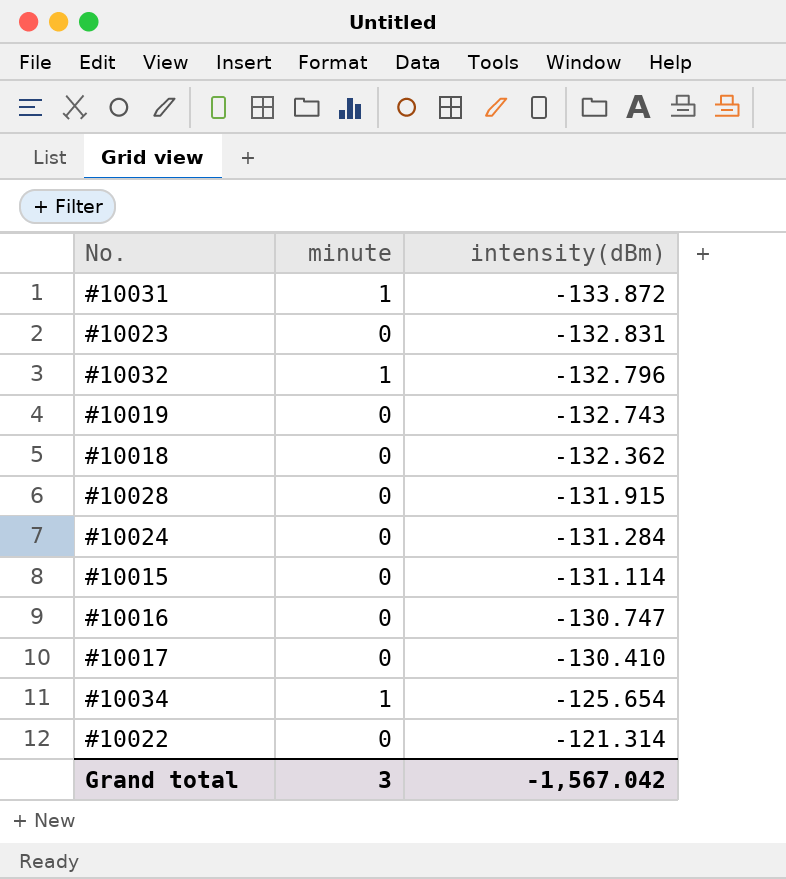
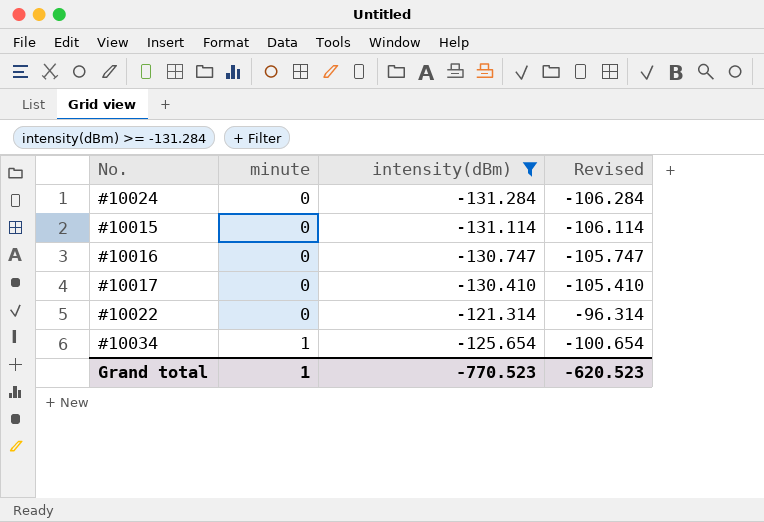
filter: none -> intensity(dBm) >= -131.284
row order: intensity(dBm) ascending -> minute ascending
column Revised | formula: none -> [intensity(dBm)] + 25
Grand total | minute: 3 -> 1
Grand total | intensity(dBm): -1,567.042 -> -770.523

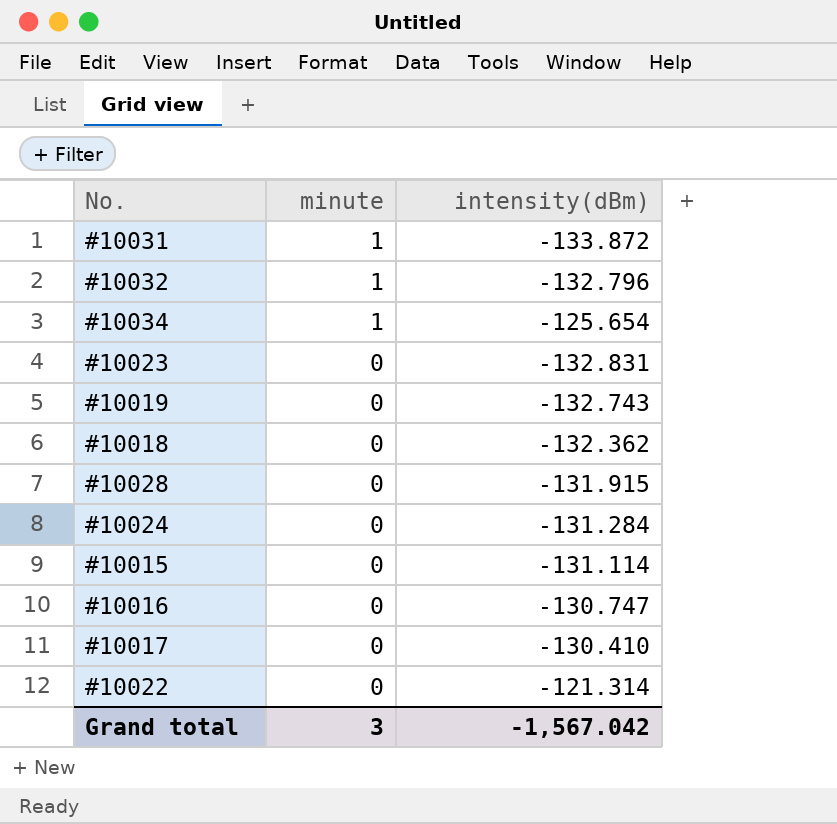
filter: intensity(dBm) >= -131.284 -> none
row order: minute ascending -> minute descending
column Revised | formula: [intensity(dBm)] + 25 -> none
Grand total | minute: 1 -> 3
Grand total | intensity(dBm): -770.523 -> -1,567.042

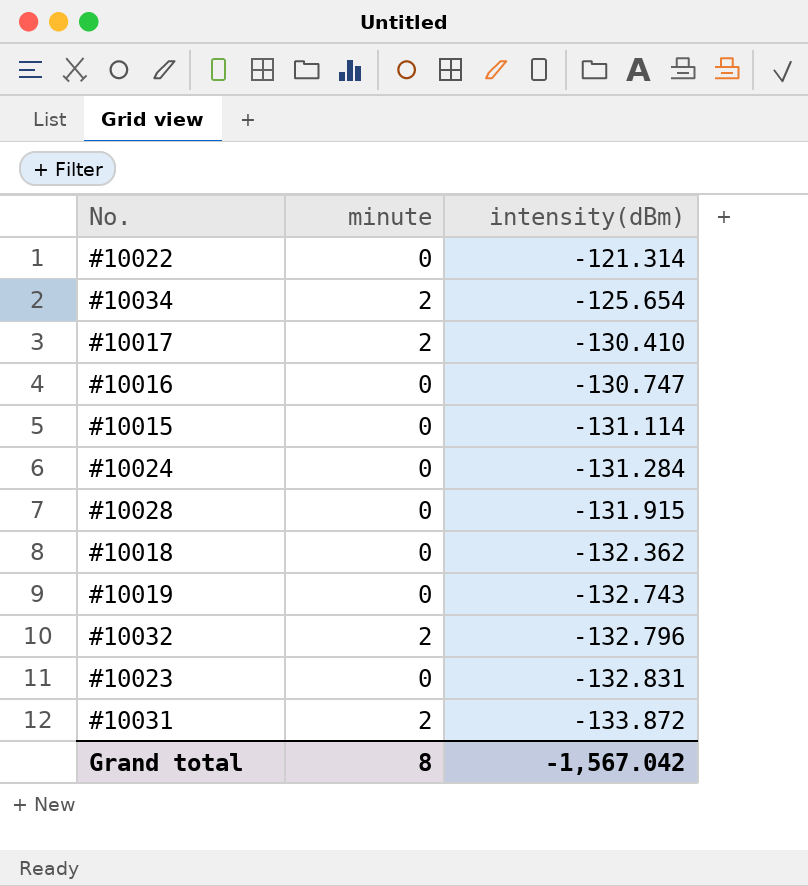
row order: minute descending -> intensity(dBm) descending
#10034 | minute: 1 -> 2
#10017 | minute: 0 -> 2
#10032 | minute: 1 -> 2
#10031 | minute: 1 -> 2
Grand total | minute: 3 -> 8

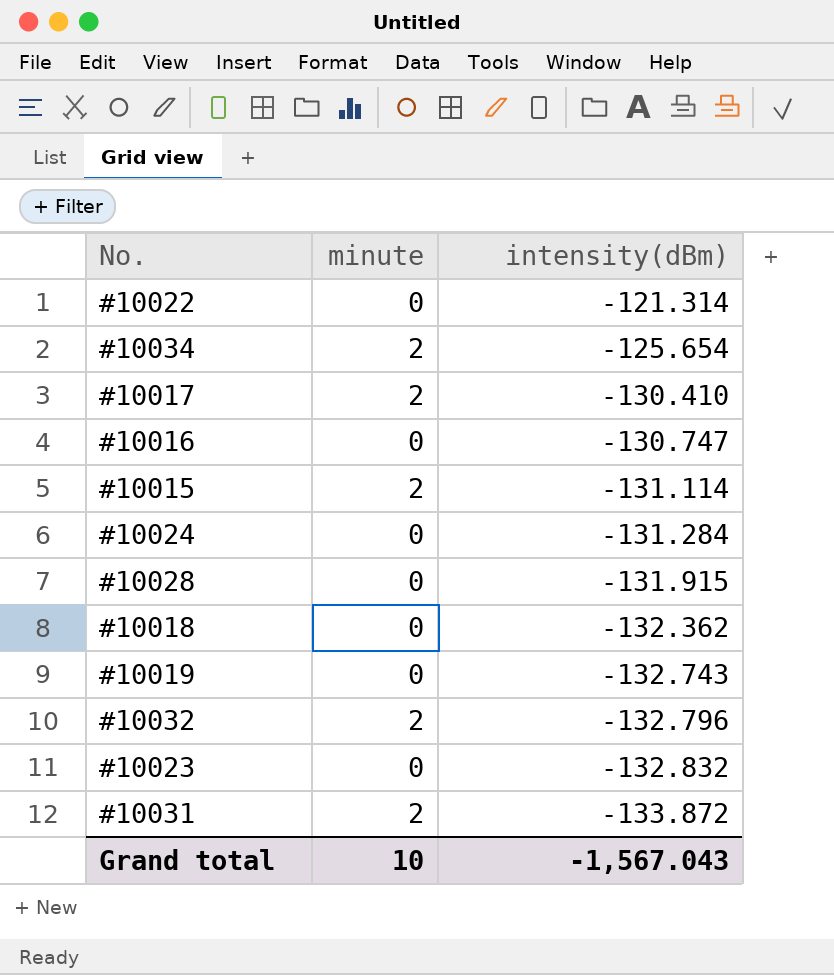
#10015 | minute: 0 -> 2
#10023 | intensity(dBm): -132.831 -> -132.832
Grand total | minute: 8 -> 10
Grand total | intensity(dBm): -1,567.042 -> -1,567.043

